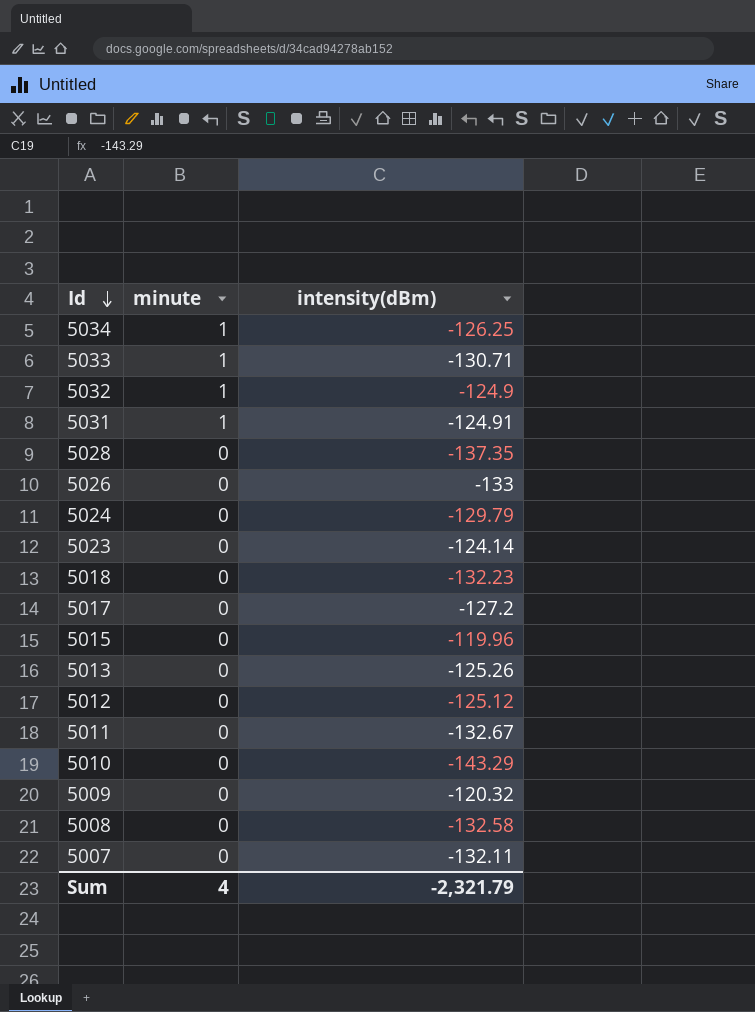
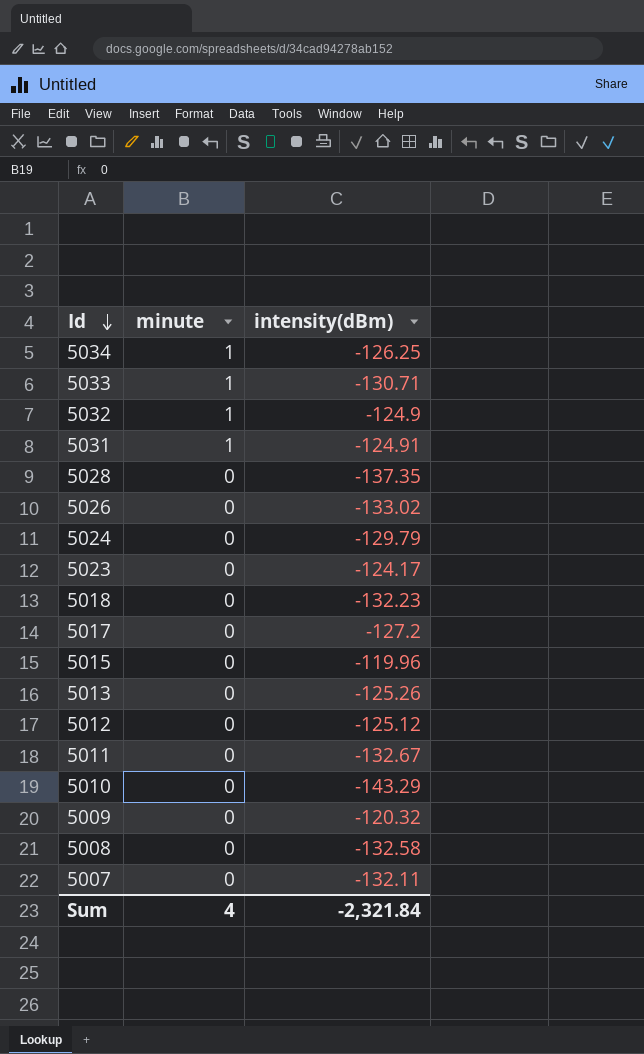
5026 | intensity(dBm): -133 -> -133.02
5023 | intensity(dBm): -124.14 -> -124.17
Sum | intensity(dBm): -2,321.79 -> -2,321.84

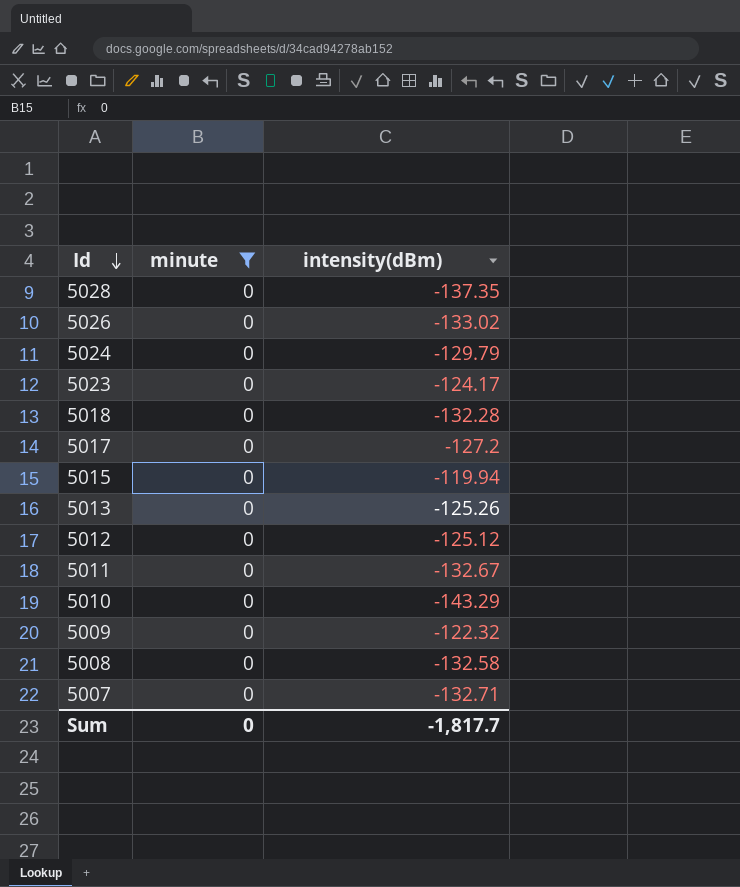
filter: none -> minute = 0
5018 | intensity(dBm): -132.23 -> -132.28
5015 | intensity(dBm): -119.96 -> -119.94
5009 | intensity(dBm): -120.32 -> -122.32
5007 | intensity(dBm): -132.11 -> -132.71
Sum | minute: 4 -> 0
Sum | intensity(dBm): -2,321.84 -> -1,817.7

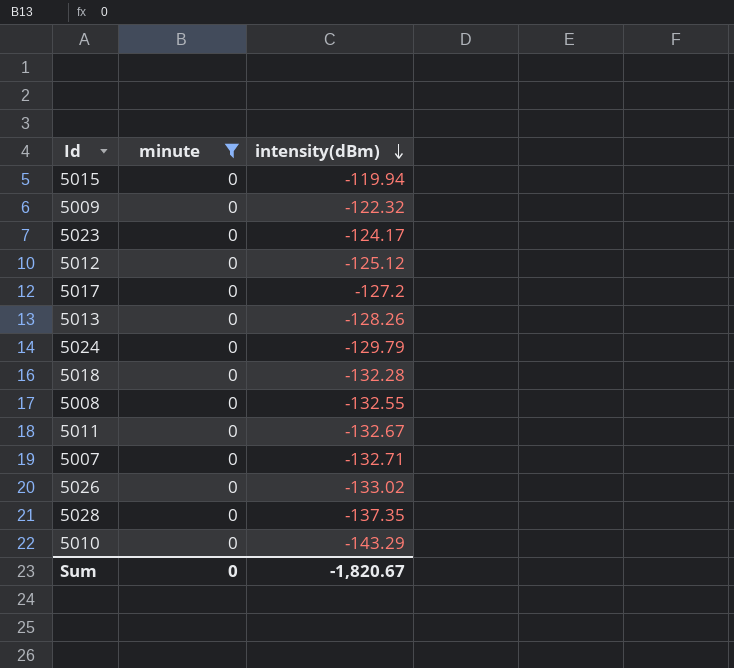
row order: Id descending -> intensity(dBm) descending
5013 | intensity(dBm): -125.26 -> -128.26
5008 | intensity(dBm): -132.58 -> -132.55
Sum | intensity(dBm): -1,817.7 -> -1,820.67

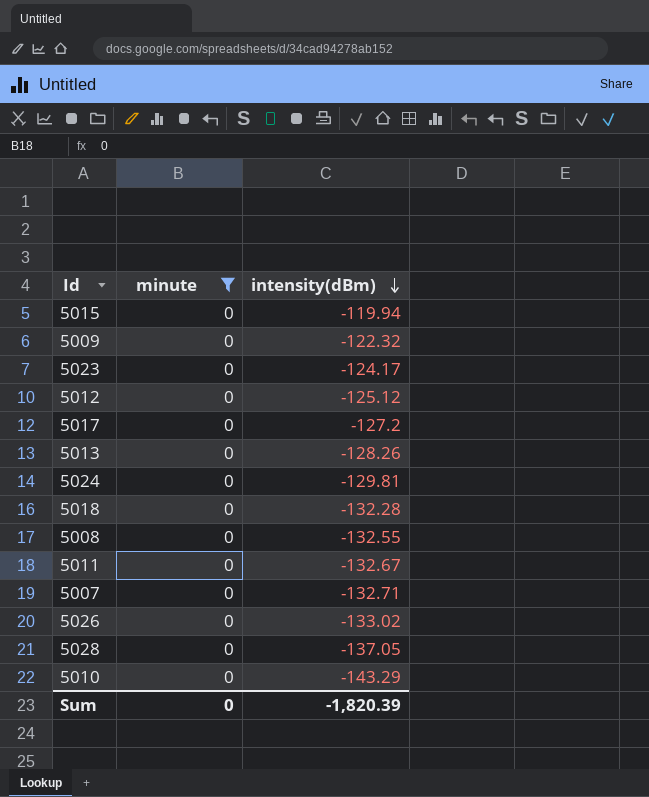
5024 | intensity(dBm): -129.79 -> -129.81
5028 | intensity(dBm): -137.35 -> -137.05
Sum | intensity(dBm): -1,820.67 -> -1,820.39

